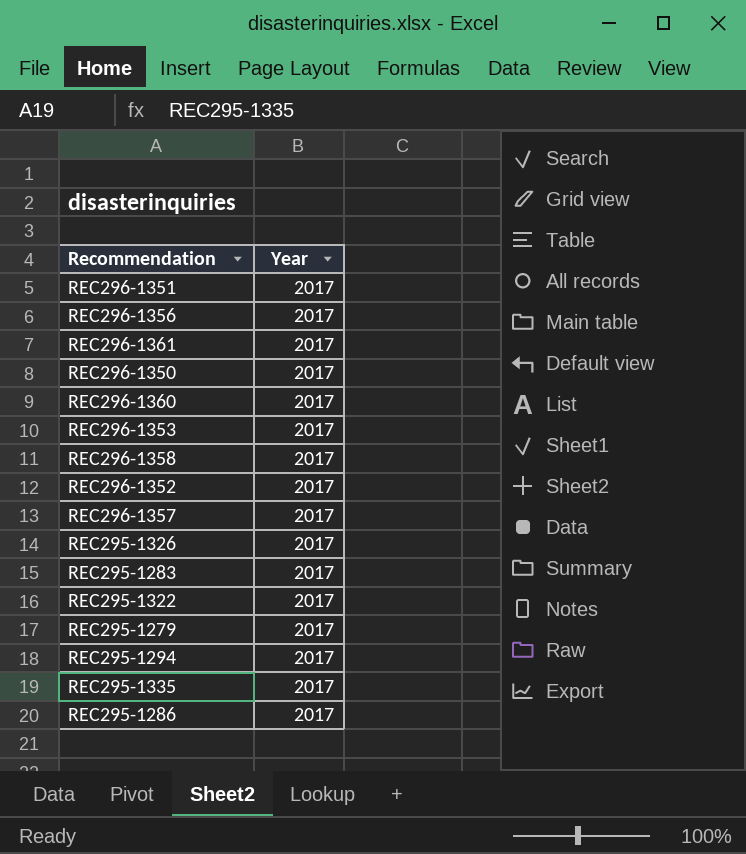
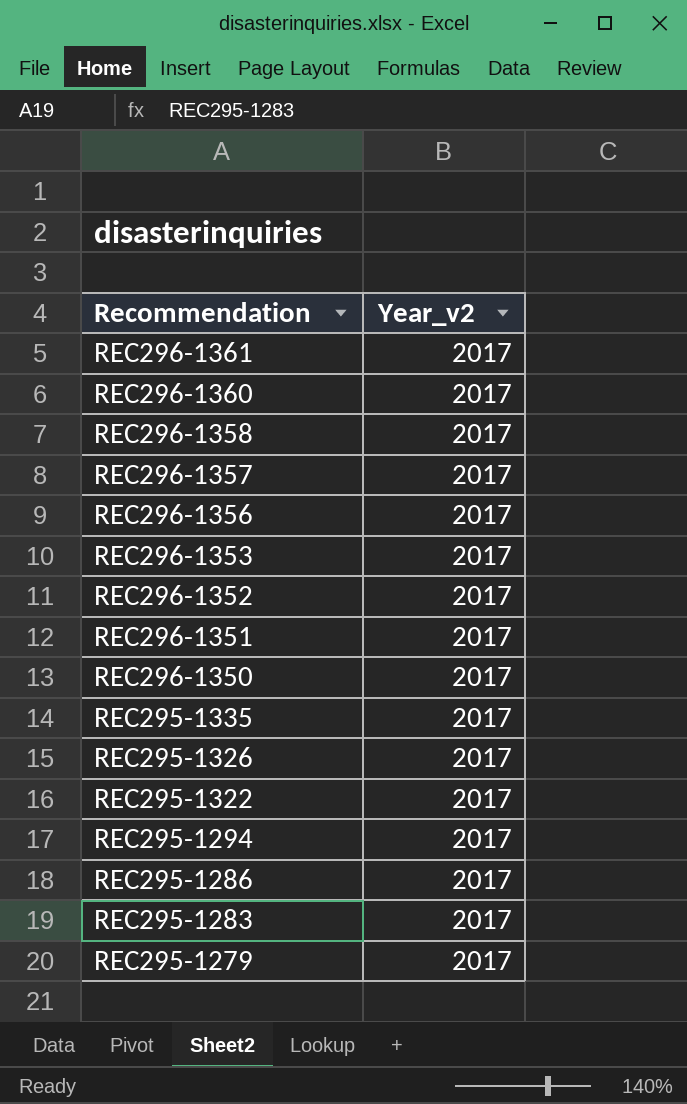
row order: none -> Recommendation descending
column name: Year -> Year_v2

